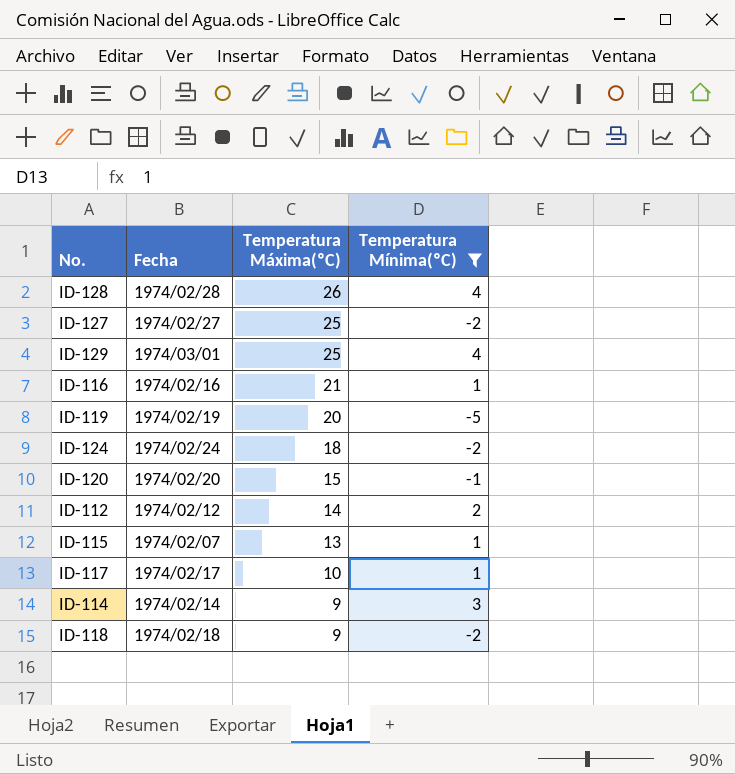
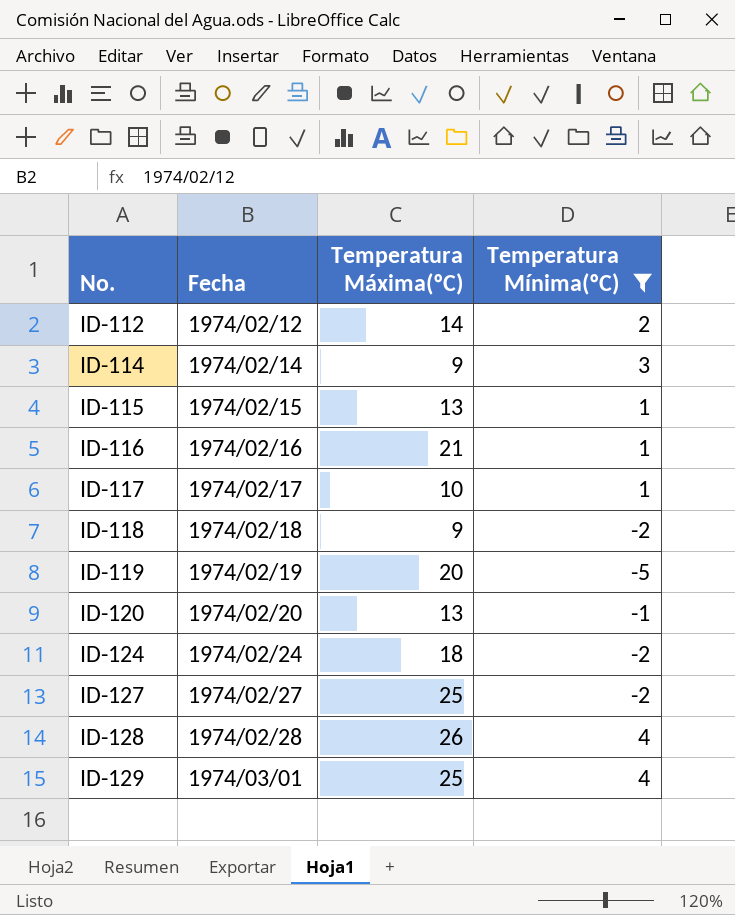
row order: Temperatura Máxima(ºC) descending -> No. ascending
ID-115 | Fecha: 1974/02/07 -> 1974/02/15
ID-120 | Temperatura Máxima(ºC): 15 -> 13

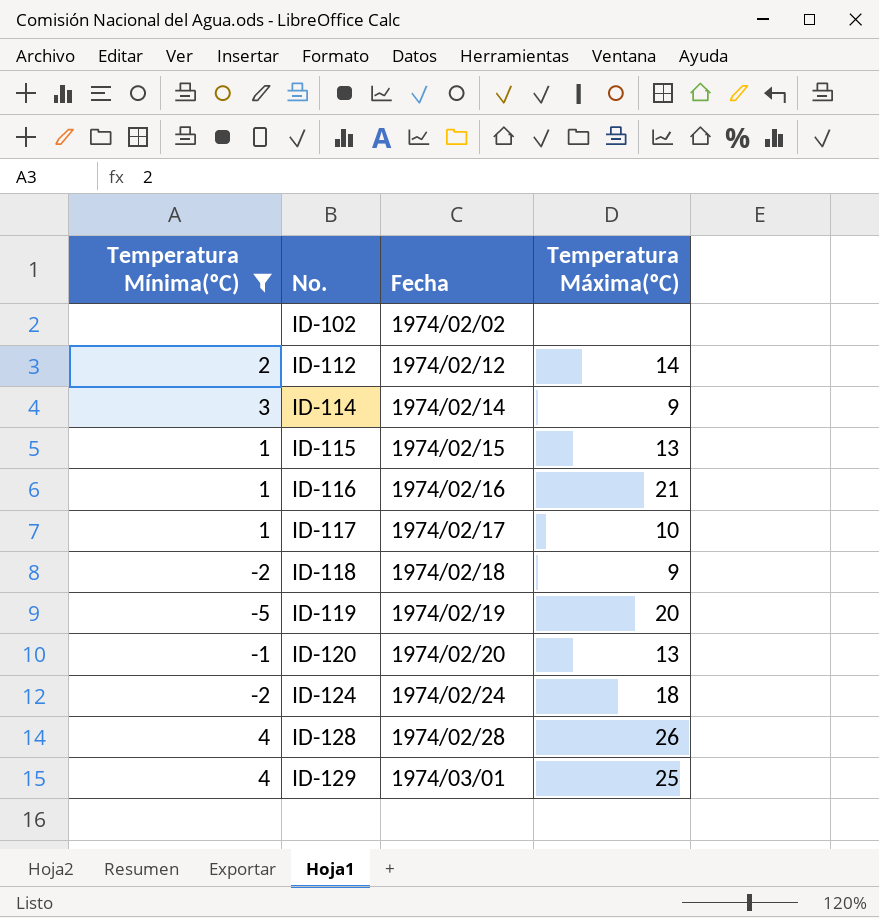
column Temperatura Mínima(ºC) | position: 4 -> 1
row ID-127: 1974/02/27 | 25 | -2 -> none
row ID-102: none -> none | 1974/02/02 | none

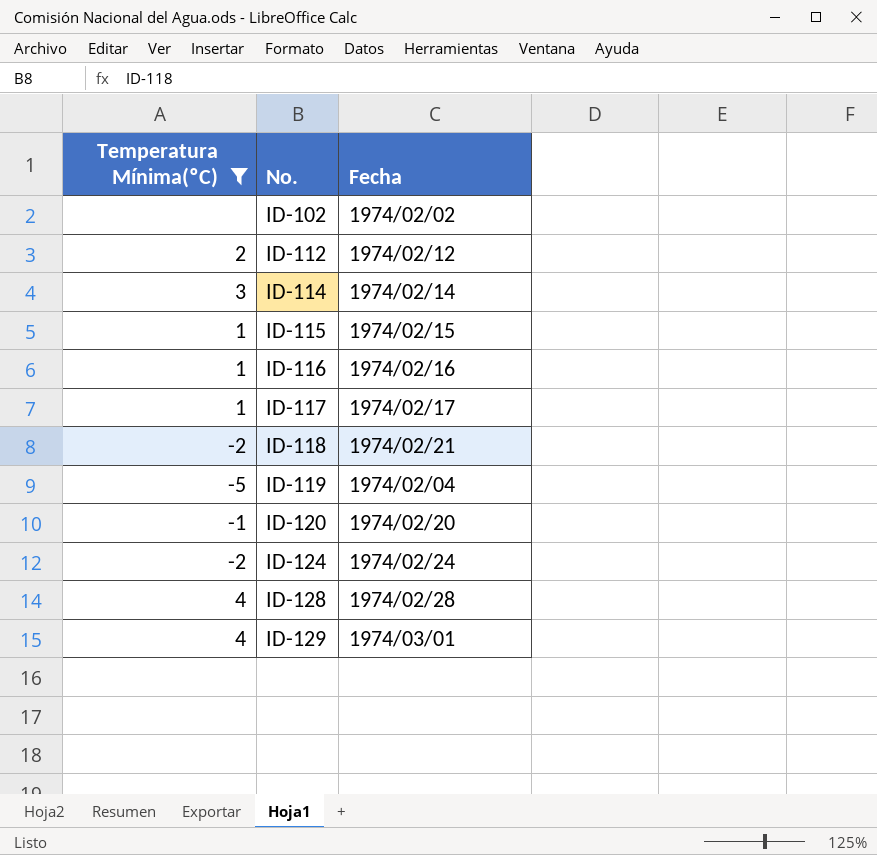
column Temperatura Máxima(ºC) | position: 4 -> none
ID-118 | Fecha: 1974/02/18 -> 1974/02/21
ID-119 | Fecha: 1974/02/19 -> 1974/02/04

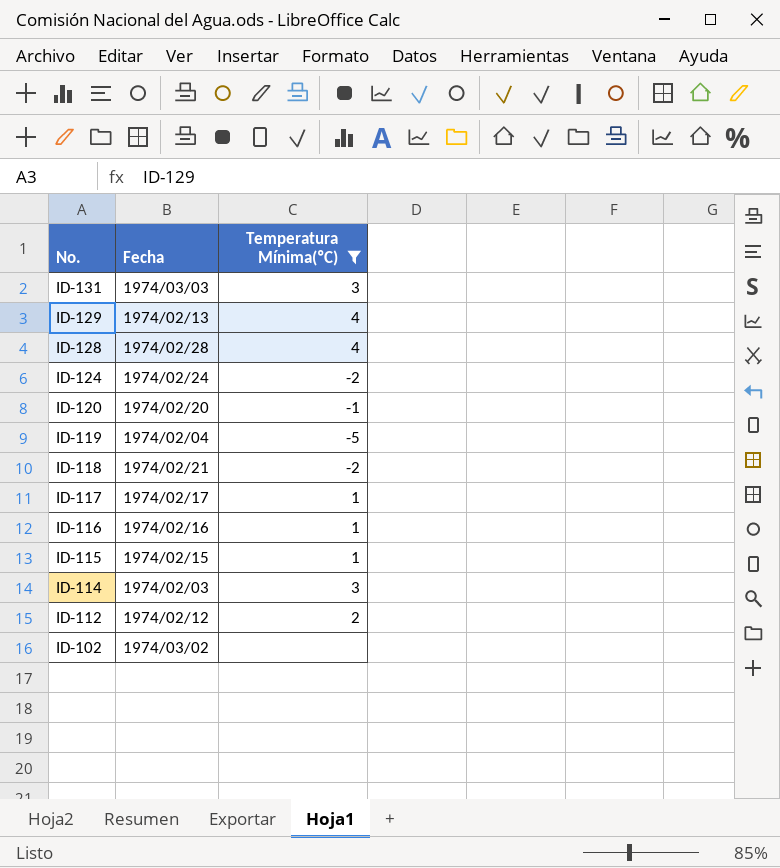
row order: No. ascending -> No. descending
column Temperatura Mínima(ºC) | position: 1 -> 3
row ID-131: none -> 1974/03/03 | 3
ID-129 | Fecha: 1974/03/01 -> 1974/02/13
ID-114 | Fecha: 1974/02/14 -> 1974/02/03
ID-102 | Fecha: 1974/02/02 -> 1974/03/02

